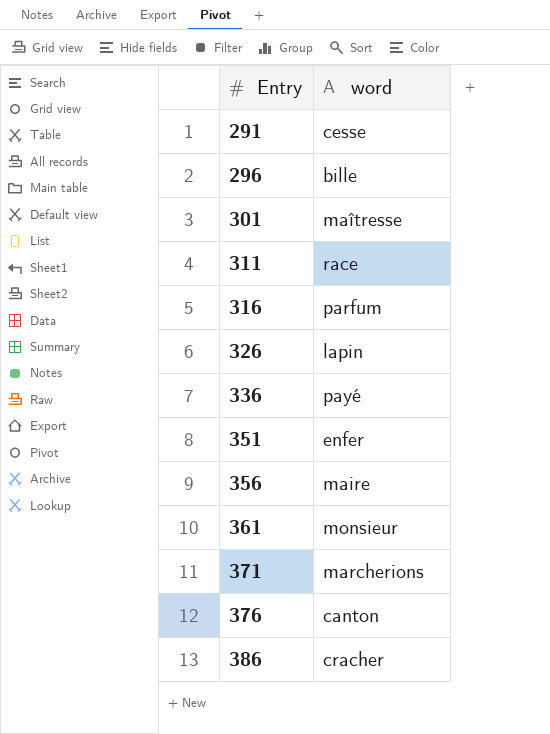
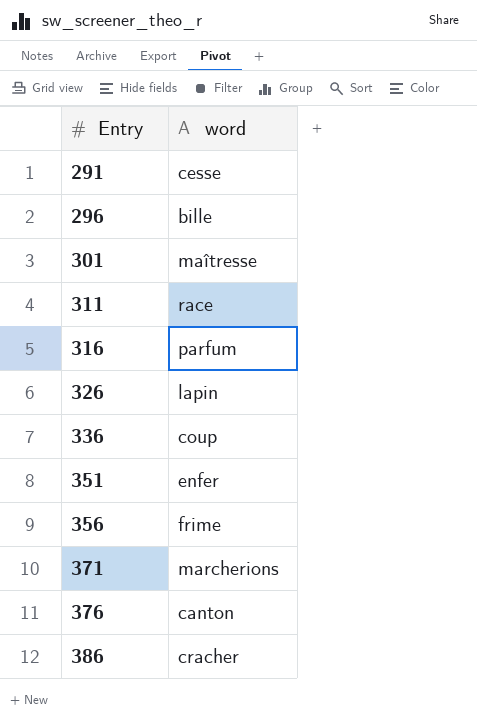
row 361: monsieur -> none
336 | word: payé -> coup
356 | word: maire -> frime

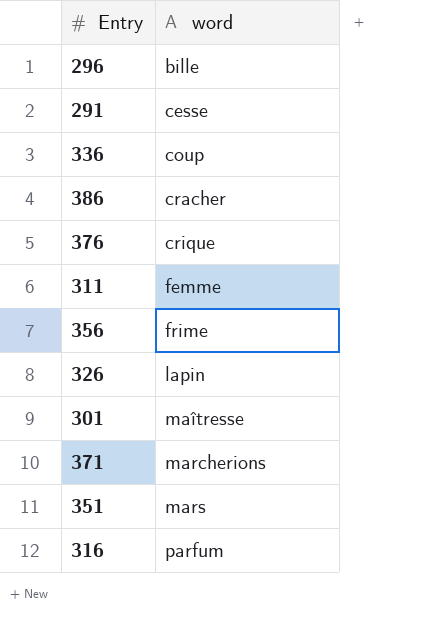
row order: Entry ascending -> word ascending
376 | word: canton -> crique
311 | word: race -> femme
351 | word: enfer -> mars

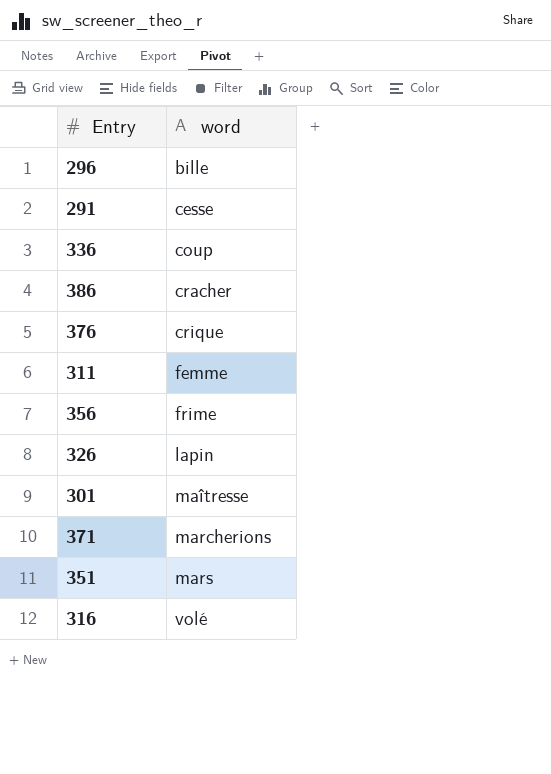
316 | word: parfum -> volé

